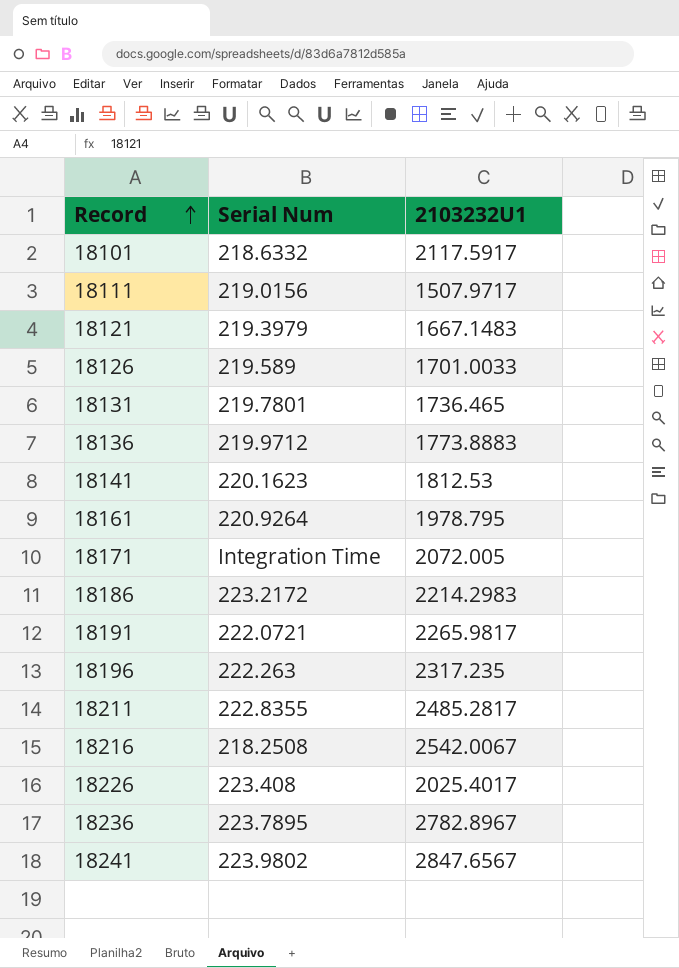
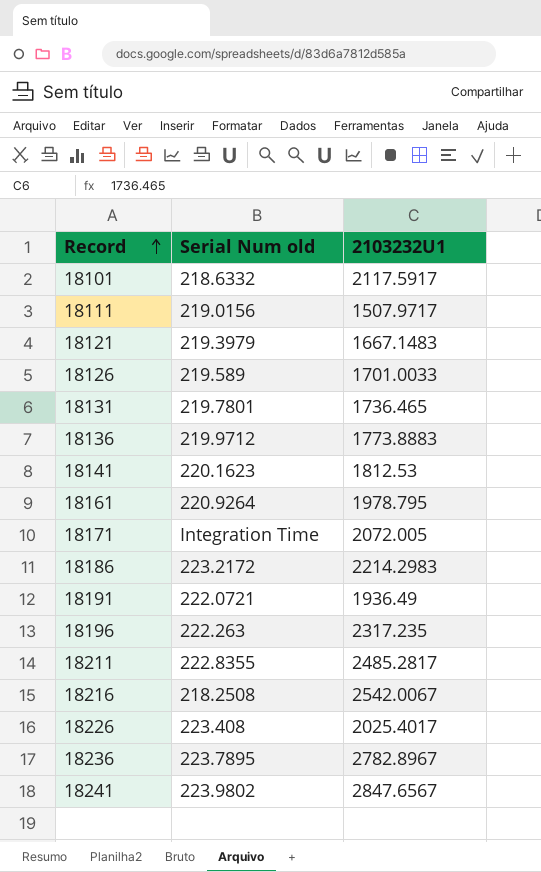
column name: Serial Num -> Serial Num old
18191 | 2103232U1: 2265.9817 -> 1936.49

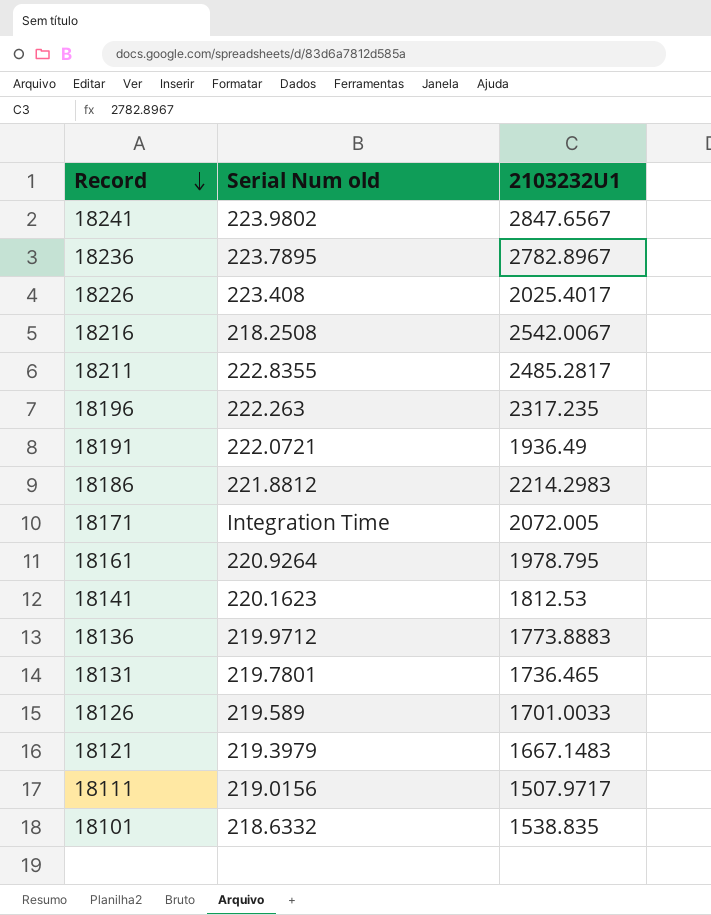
row order: Record ascending -> Record descending
18186 | Serial Num old: 223.2172 -> 221.8812
18101 | 2103232U1: 2117.5917 -> 1538.835

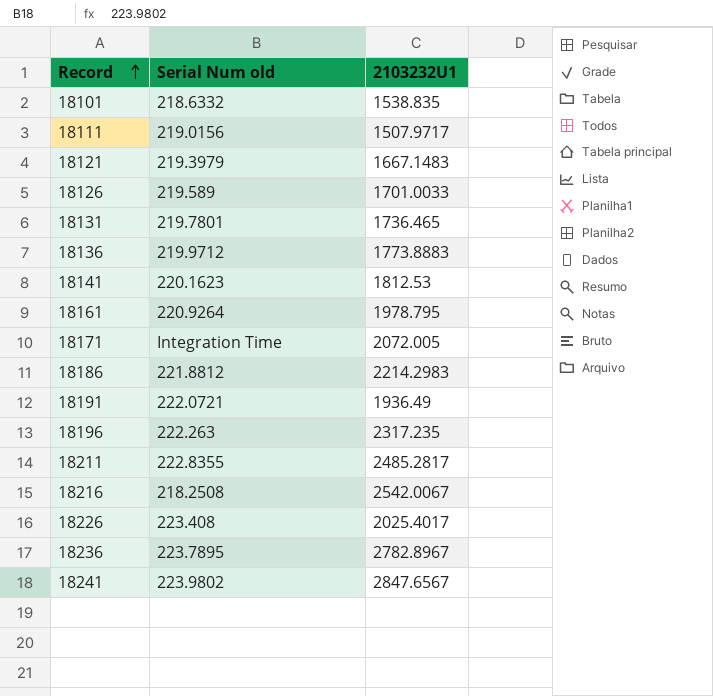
row order: Record descending -> Record ascending

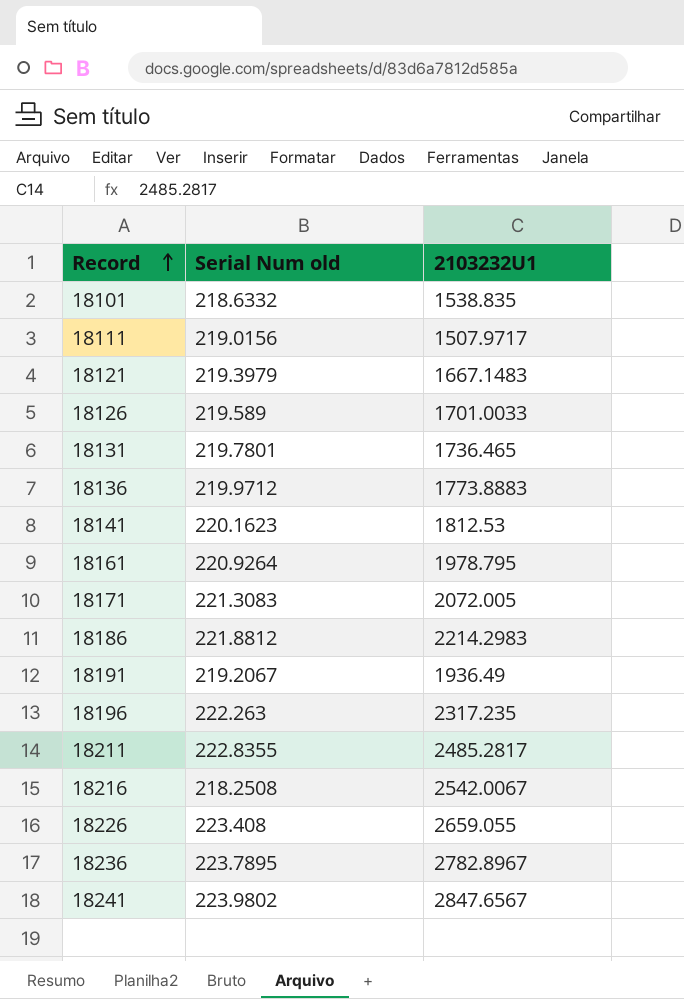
18171 | Serial Num old: Integration Time -> 221.3083
18191 | Serial Num old: 222.0721 -> 219.2067
18226 | 2103232U1: 2025.4017 -> 2659.055

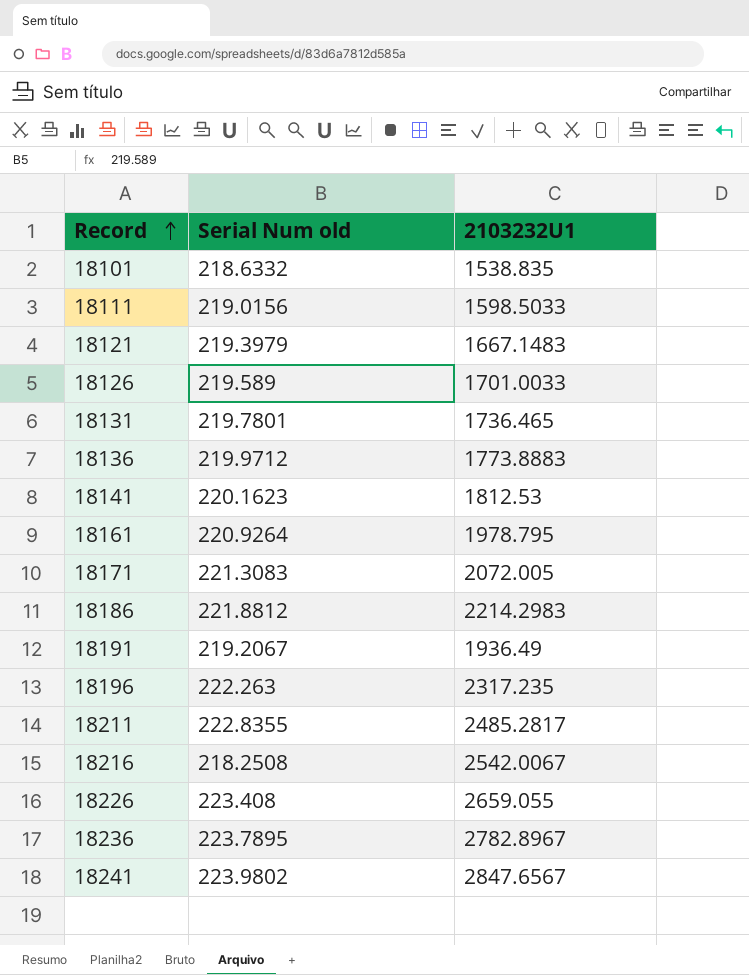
18111 | 2103232U1: 1507.9717 -> 1598.5033

